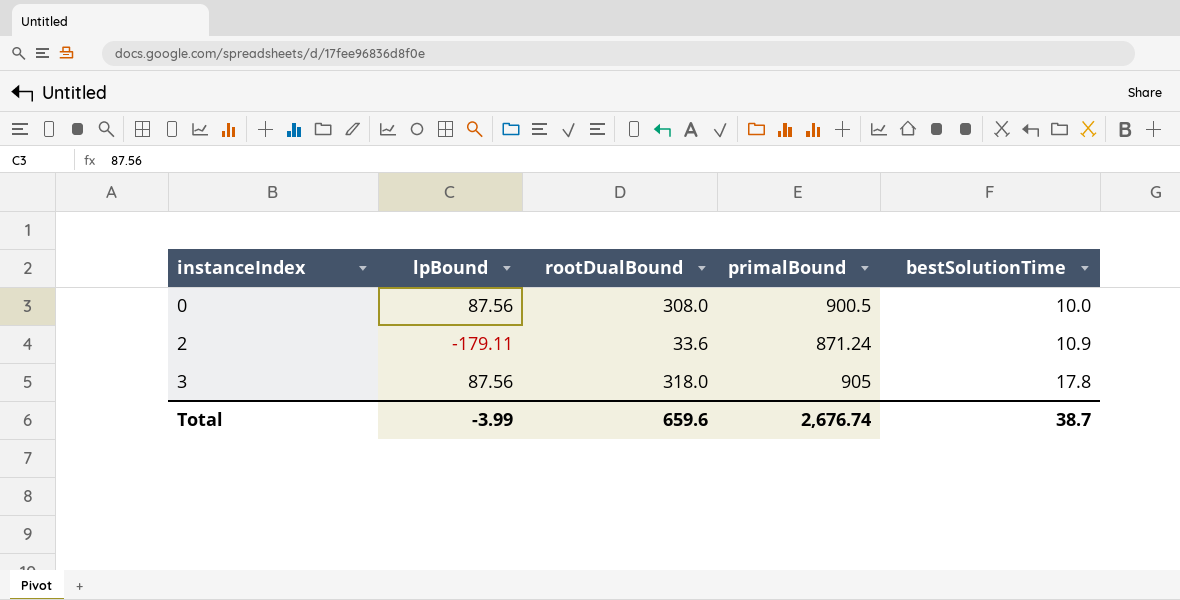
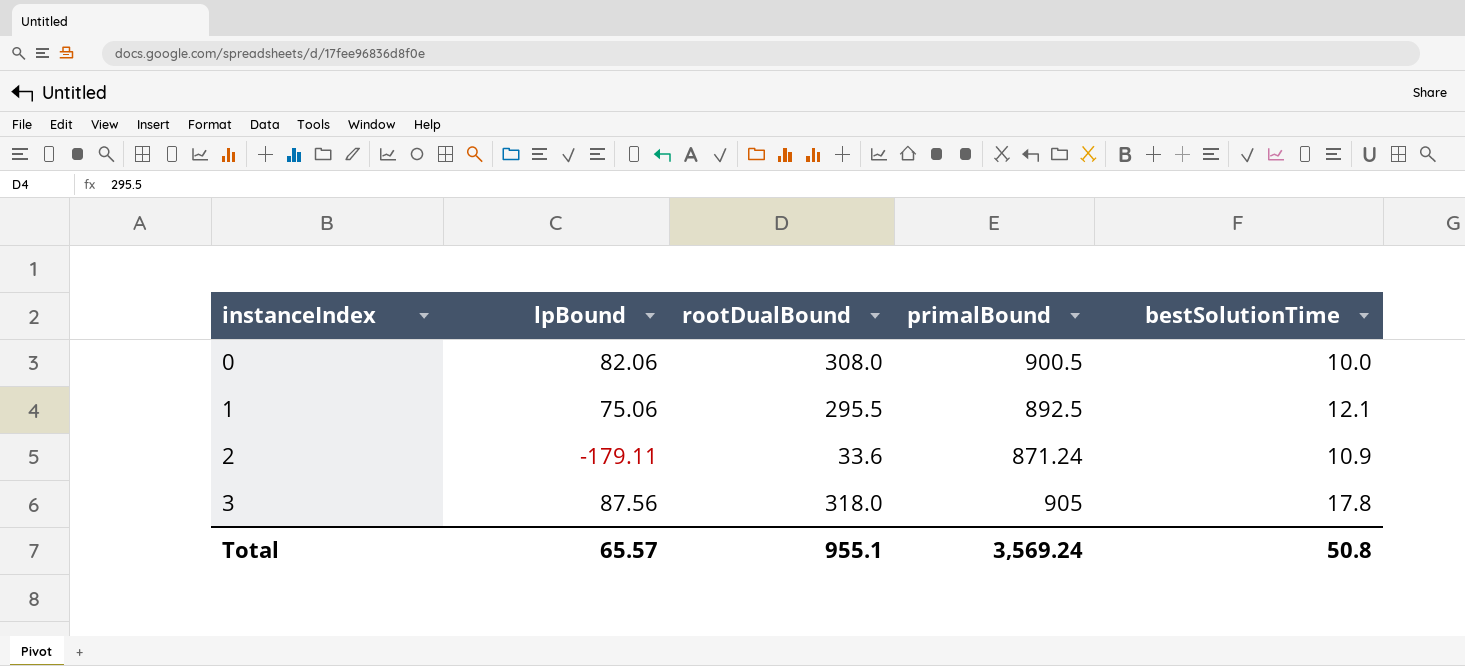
0 | lpBound: 87.56 -> 82.06
row 1: none -> 75.06 | 295.5 | 892.5 | 12.1
Total | lpBound: -3.99 -> 65.57
Total | rootDualBound: 659.6 -> 955.1
Total | primalBound: 2,676.74 -> 3,569.24
Total | bestSolutionTime: 38.7 -> 50.8

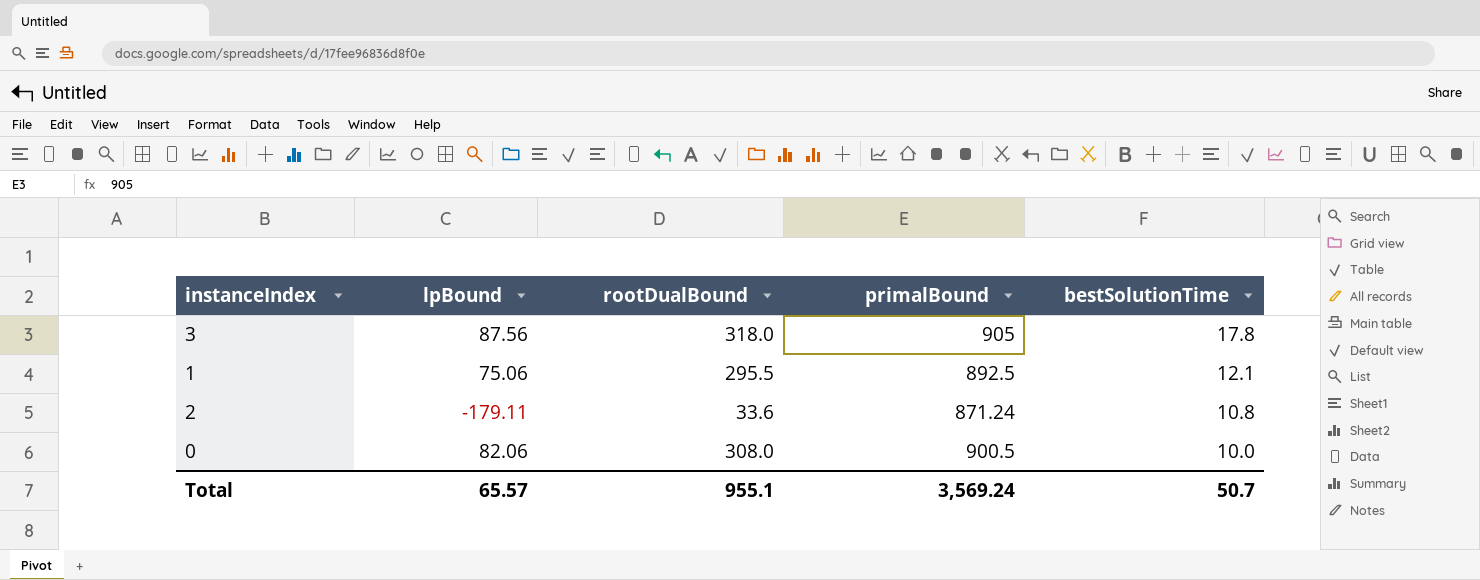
row order: instanceIndex ascending -> bestSolutionTime descending
2 | bestSolutionTime: 10.9 -> 10.8
Total | bestSolutionTime: 50.8 -> 50.7

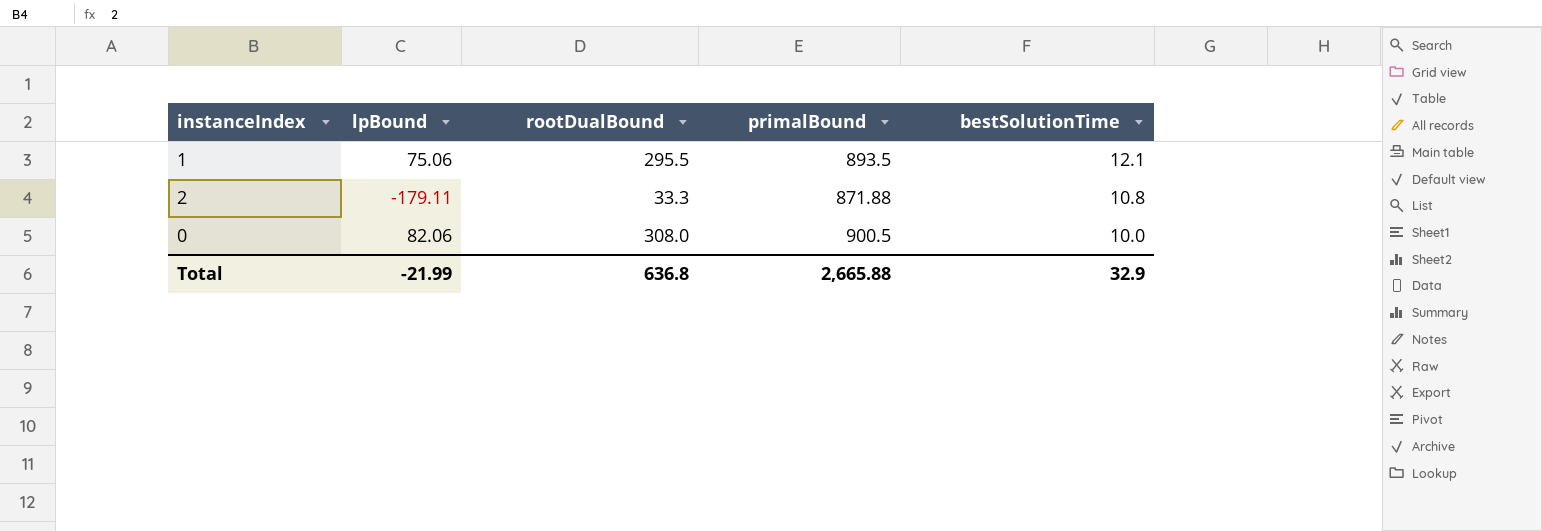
row 3: 87.56 | 318.0 | 905 | 17.8 -> none
1 | primalBound: 892.5 -> 893.5
2 | rootDualBound: 33.6 -> 33.3
2 | primalBound: 871.24 -> 871.88
Total | lpBound: 65.57 -> -21.99
Total | rootDualBound: 955.1 -> 636.8
Total | primalBound: 3,569.24 -> 2,665.88
Total | bestSolutionTime: 50.7 -> 32.9

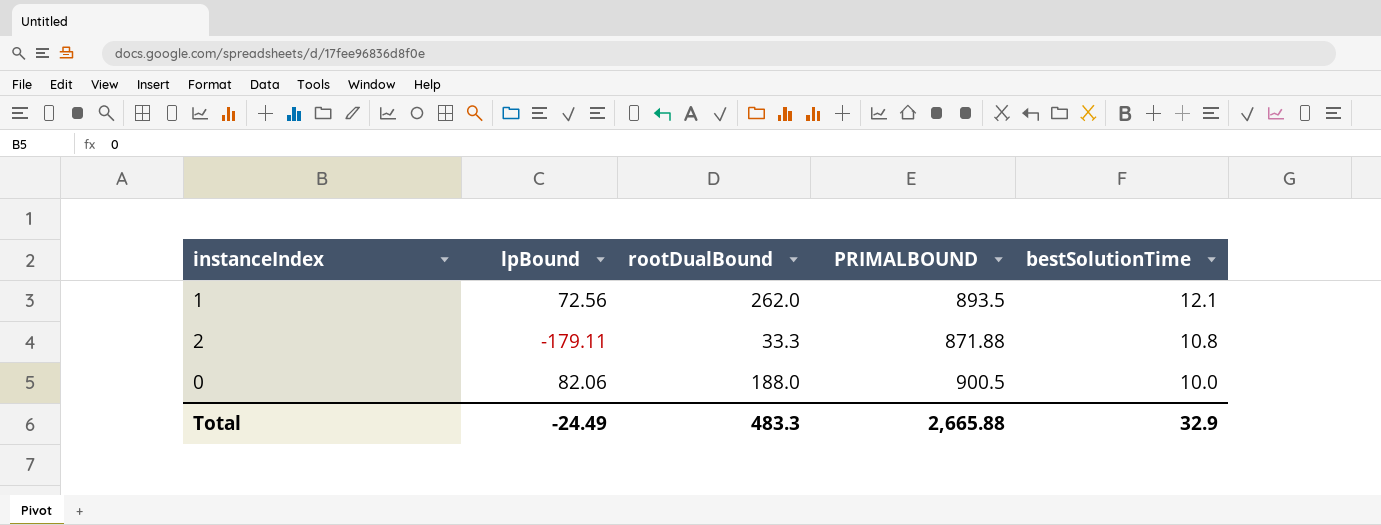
column name: primalBound -> PRIMALBOUND
1 | lpBound: 75.06 -> 72.56
1 | rootDualBound: 295.5 -> 262.0
0 | rootDualBound: 308.0 -> 188.0
Total | lpBound: -21.99 -> -24.49
Total | rootDualBound: 636.8 -> 483.3

